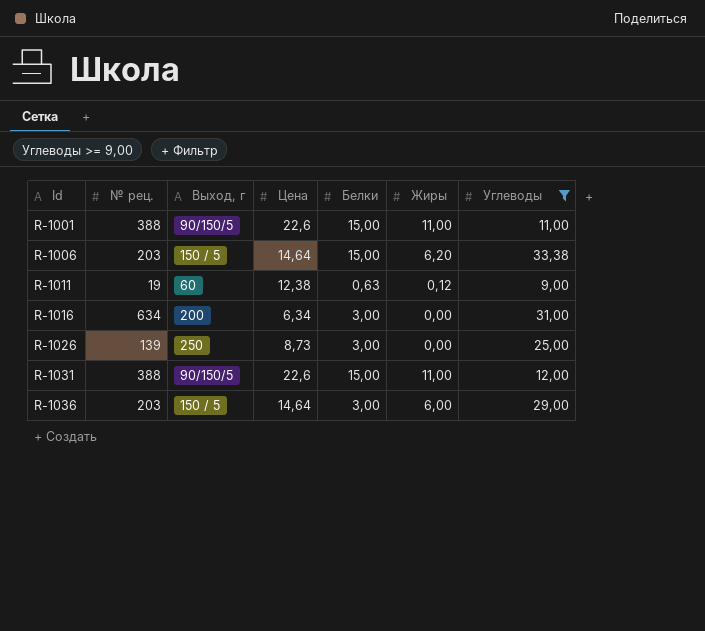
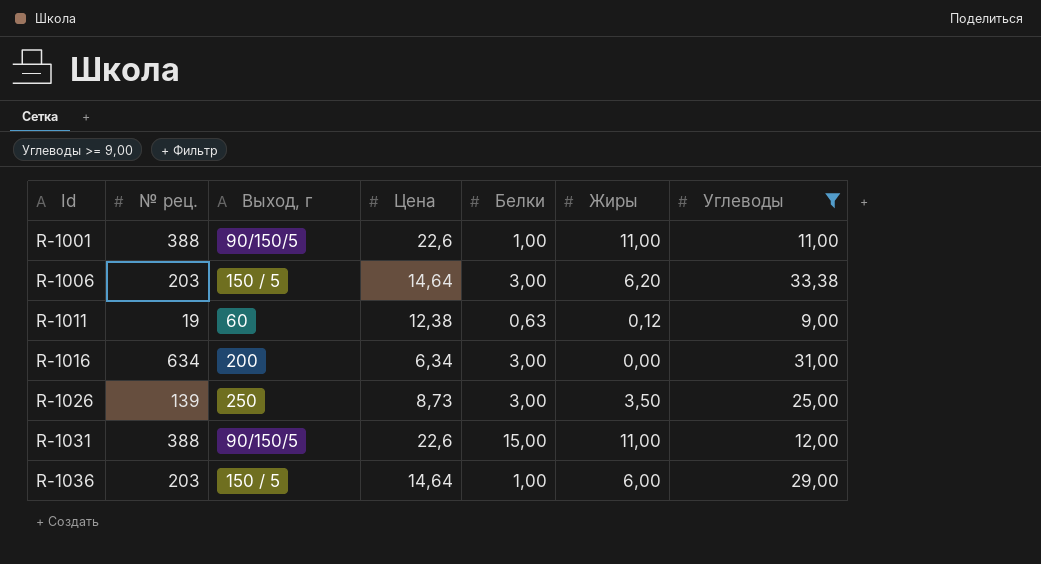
R-1001 | Белки: 15,00 -> 1,00
R-1006 | Белки: 15,00 -> 3,00
R-1026 | Жиры: 0,00 -> 3,50
R-1036 | Белки: 3,00 -> 1,00

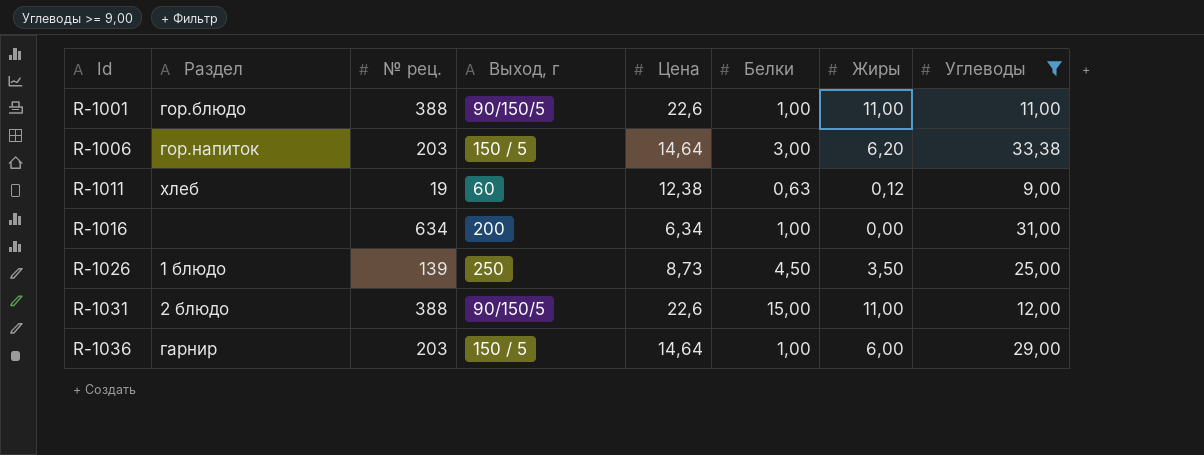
column Раздел | position: none -> 2
R-1016 | Белки: 3,00 -> 1,00
R-1026 | Белки: 3,00 -> 4,50

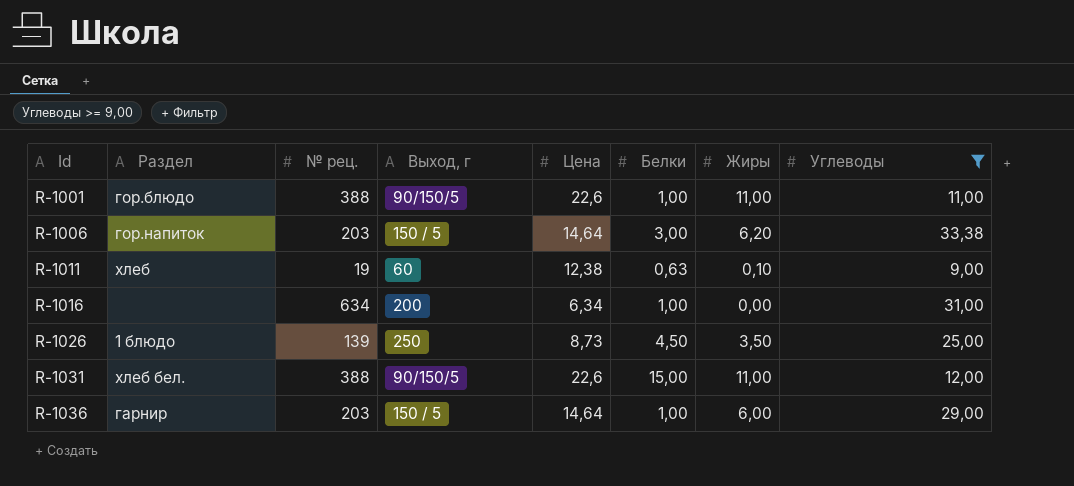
R-1011 | Жиры: 0,12 -> 0,10
R-1031 | Раздел: 2 блюдо -> хлеб бел.

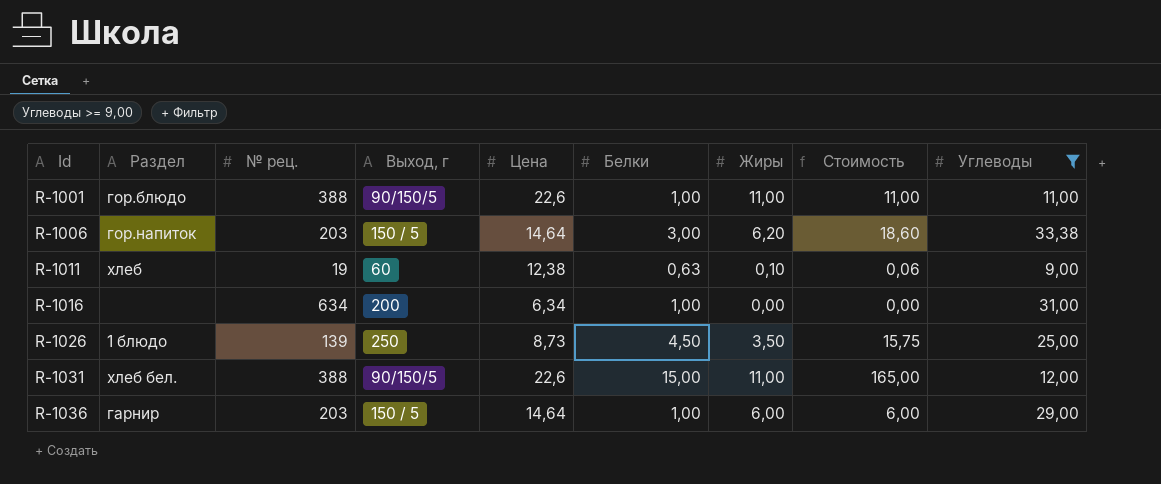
column Стоимость | formula: none -> [Белки] * [Жиры]

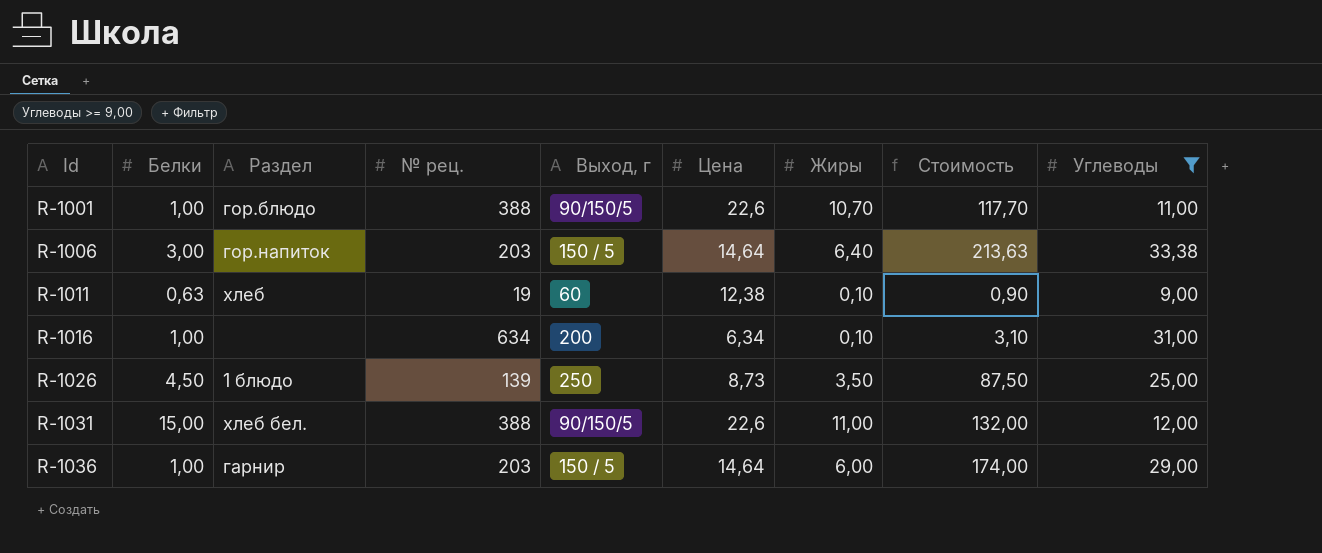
column Белки | position: 6 -> 2
column Стоимость | formula: [Белки] * [Жиры] -> [Жиры] * [Углеводы]
R-1001 | Жиры: 11,00 -> 10,70
R-1006 | Жиры: 6,20 -> 6,40
R-1016 | Жиры: 0,00 -> 0,10

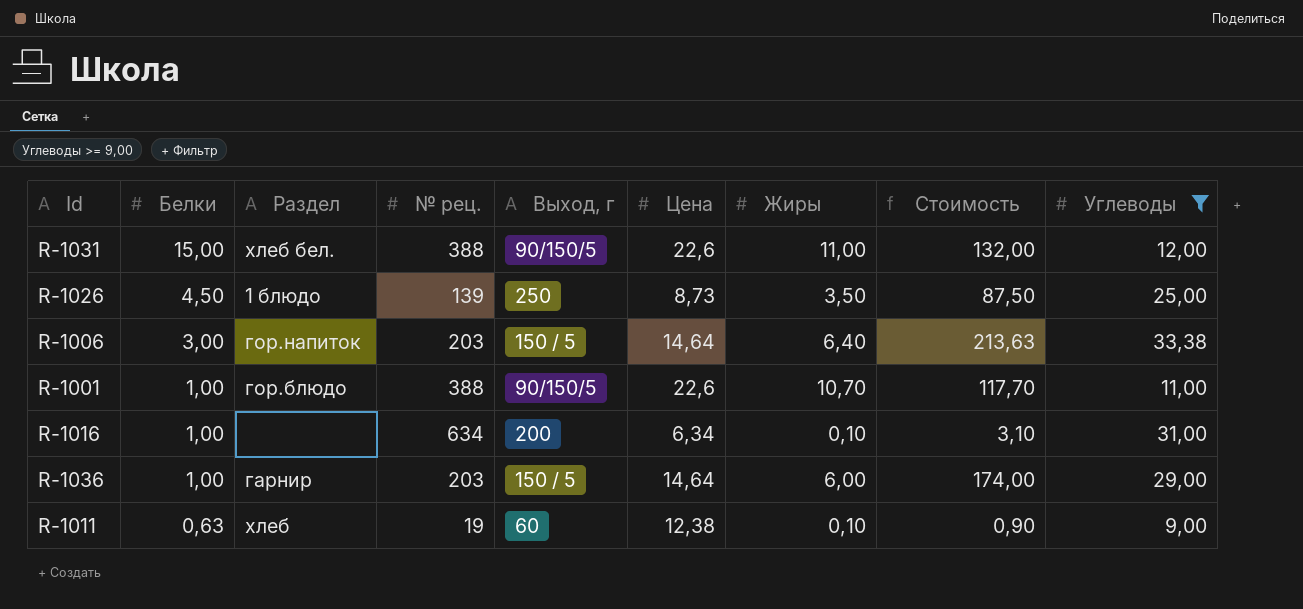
row order: Id ascending -> Белки descending

